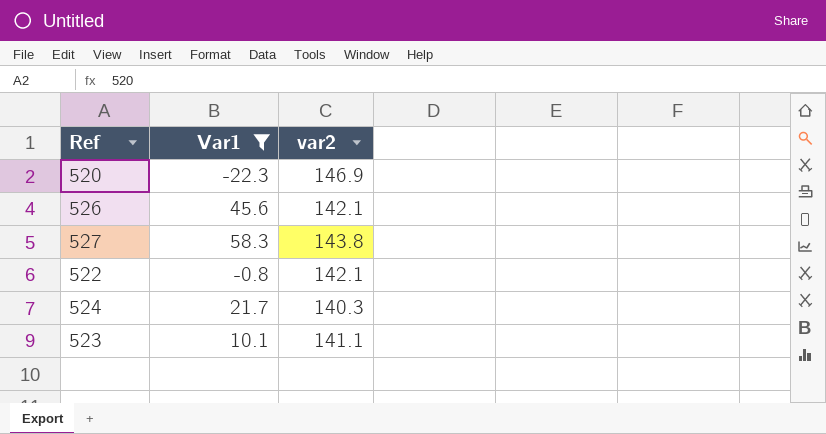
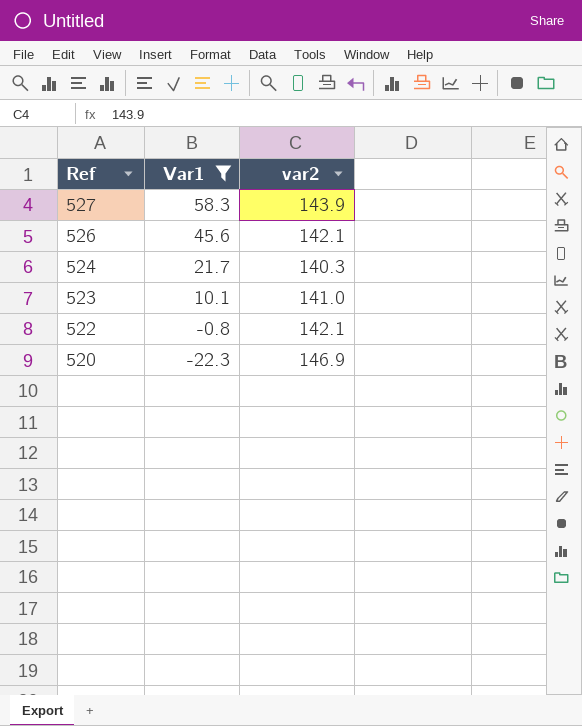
row order: none -> Ref descending
527 | var2: 143.8 -> 143.9
523 | var2: 141.1 -> 141.0

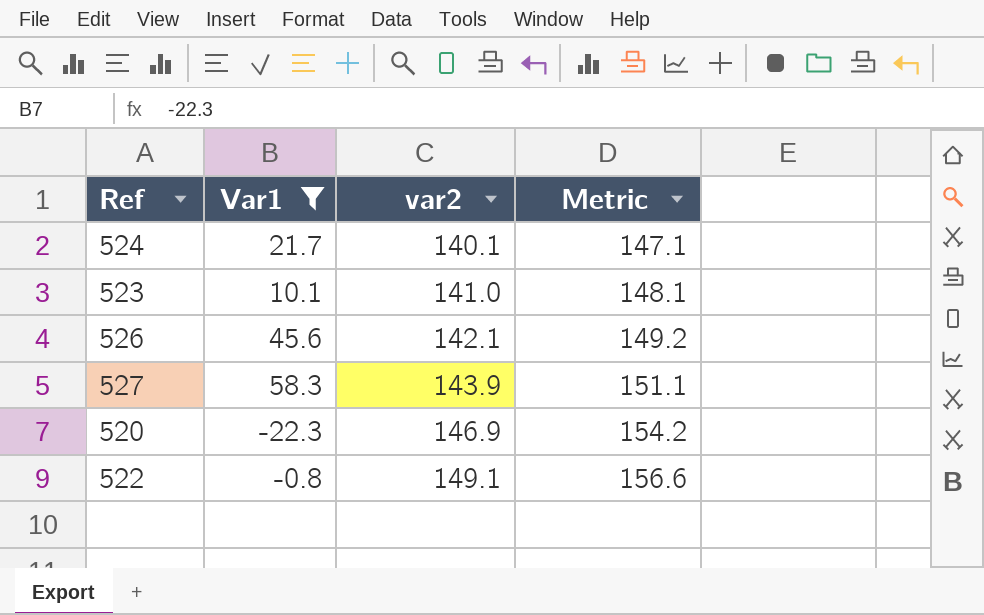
row order: Ref descending -> var2 ascending
column Metric | formula: none -> [var2] * 1.05
524 | var2: 140.3 -> 140.1
522 | var2: 142.1 -> 149.1

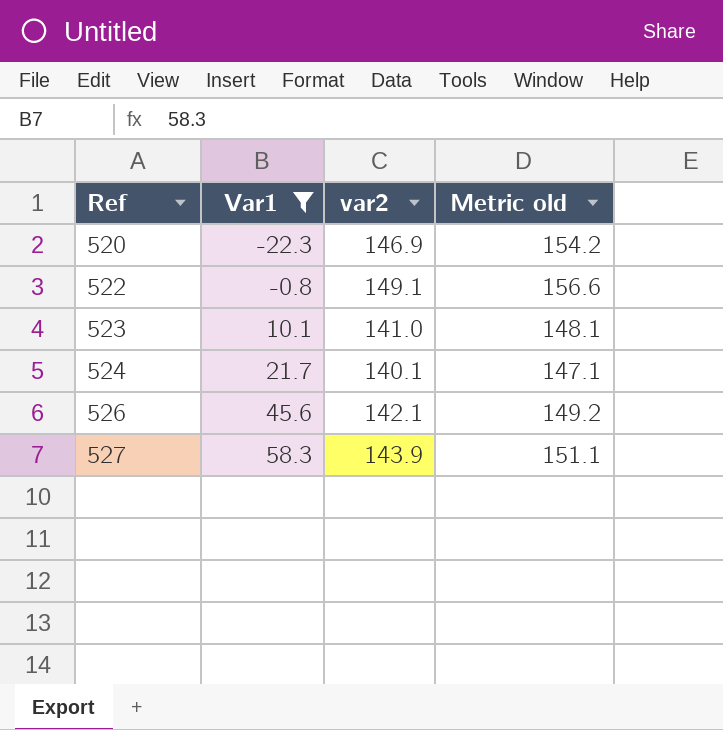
row order: var2 ascending -> Ref ascending
column name: Metric -> Metric old

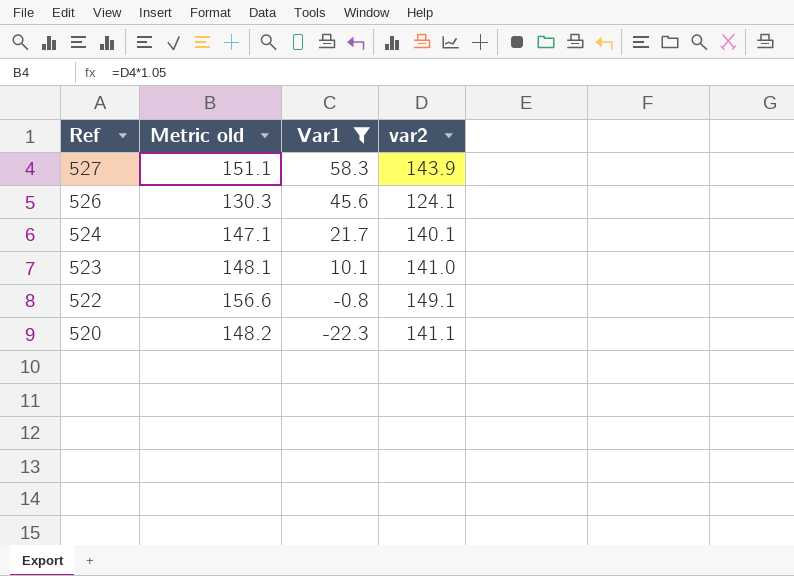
row order: Ref ascending -> Ref descending
column Metric old | position: 4 -> 2
526 | Metric old: 149.2 -> 130.3
526 | var2: 142.1 -> 124.1
520 | Metric old: 154.2 -> 148.2
520 | var2: 146.9 -> 141.1

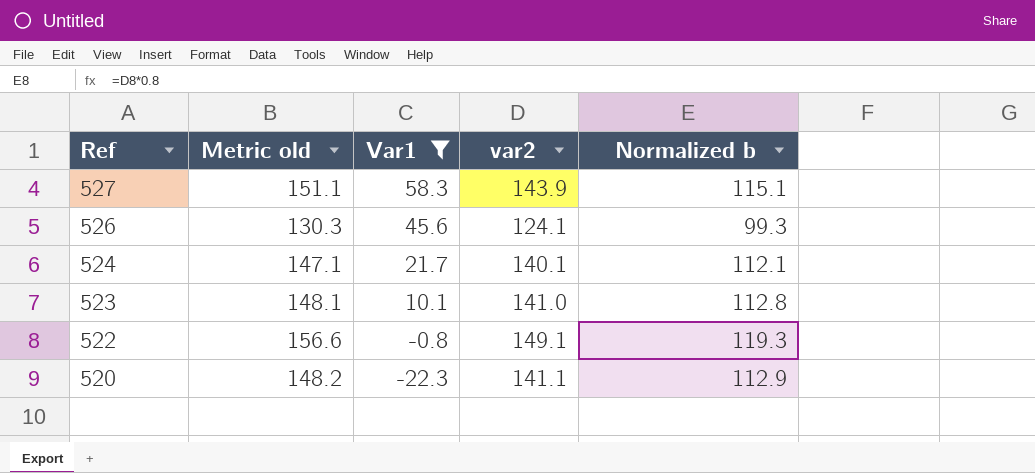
column Normalized b | formula: none -> [var2] * 0.8

